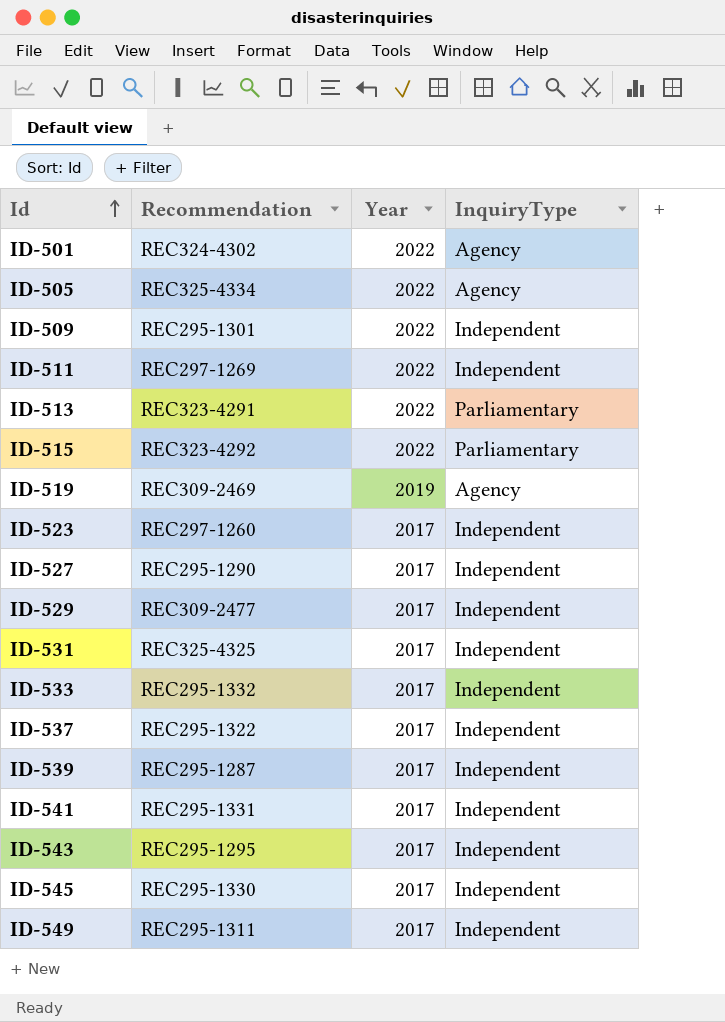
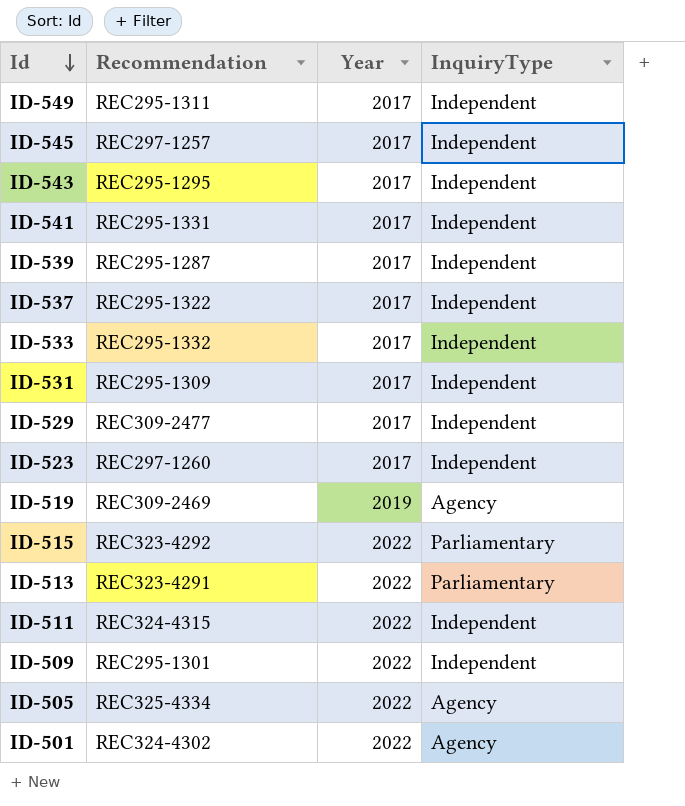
row order: Id ascending -> Id descending
row ID-527: REC295-1290 | 2017 | Independent -> none
ID-545 | Recommendation: REC295-1330 -> REC297-1257
ID-531 | Recommendation: REC325-4325 -> REC295-1309
ID-511 | Recommendation: REC297-1269 -> REC324-4315

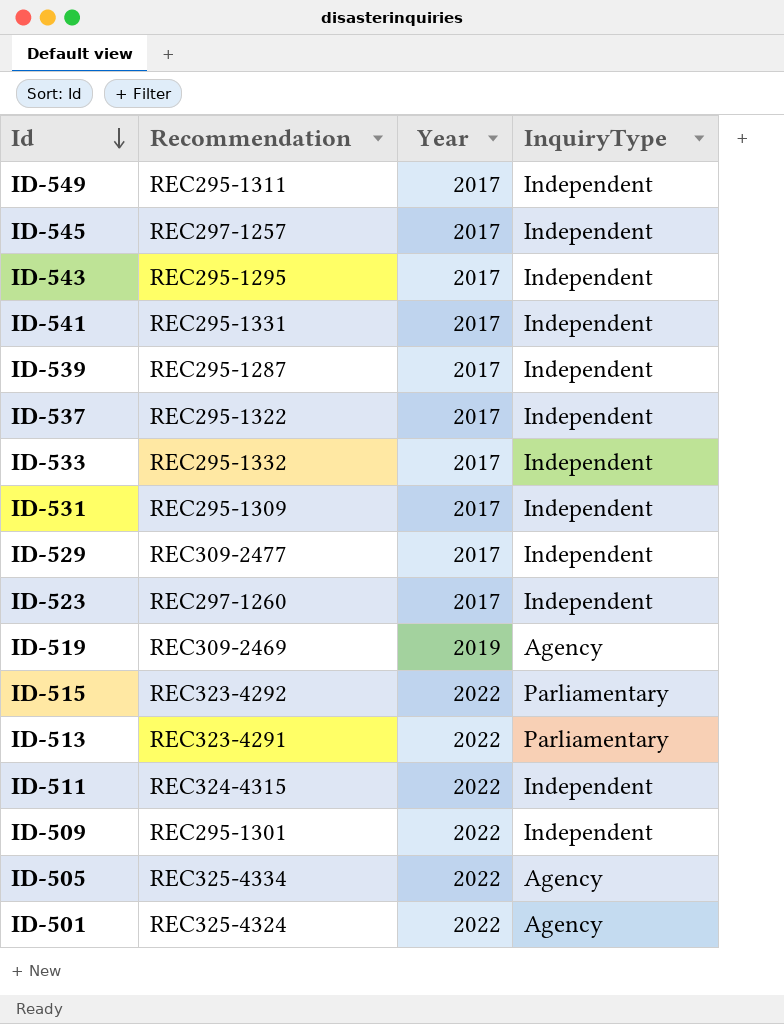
ID-501 | Recommendation: REC324-4302 -> REC325-4324

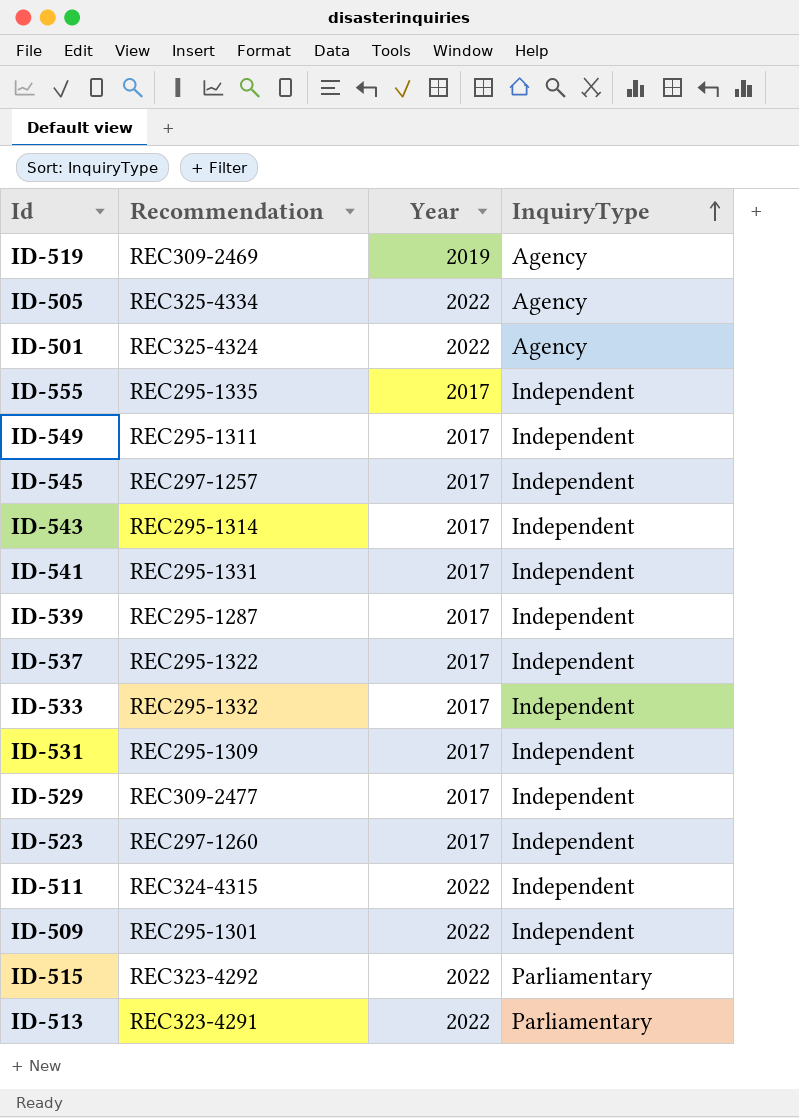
row order: Id descending -> InquiryType ascending
row ID-555: none -> REC295-1335 | 2017 | Independent
ID-543 | Recommendation: REC295-1295 -> REC295-1314

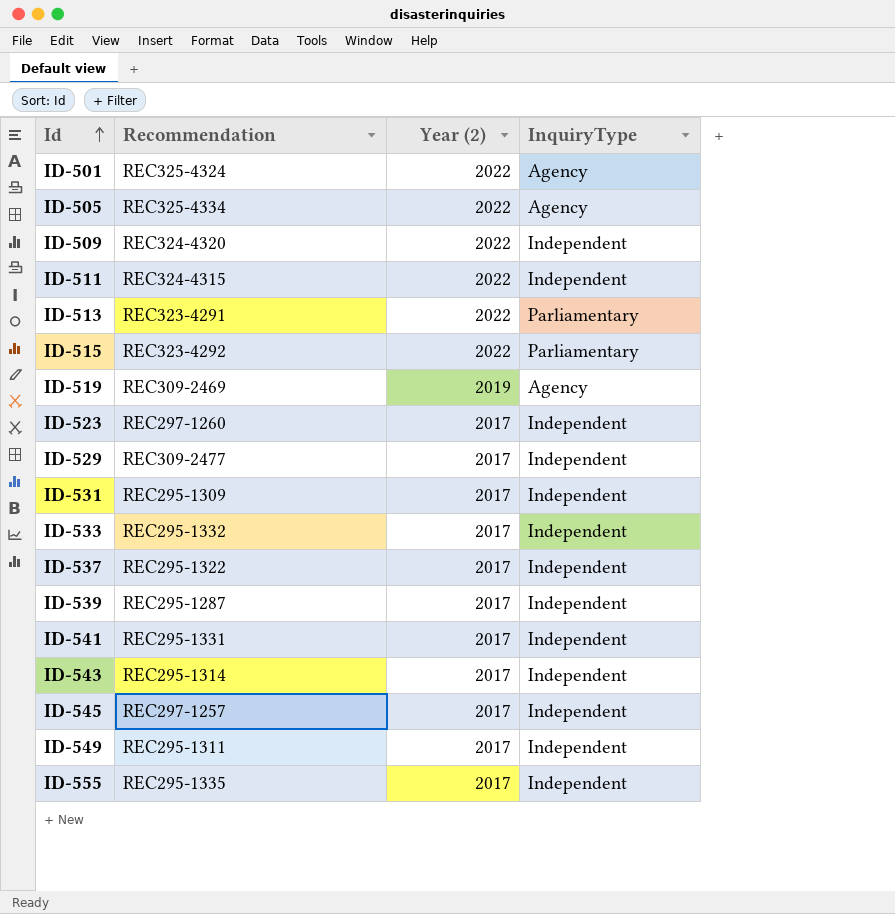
row order: InquiryType ascending -> Id ascending
column name: Year -> Year (2)
ID-509 | Recommendation: REC295-1301 -> REC324-4320

